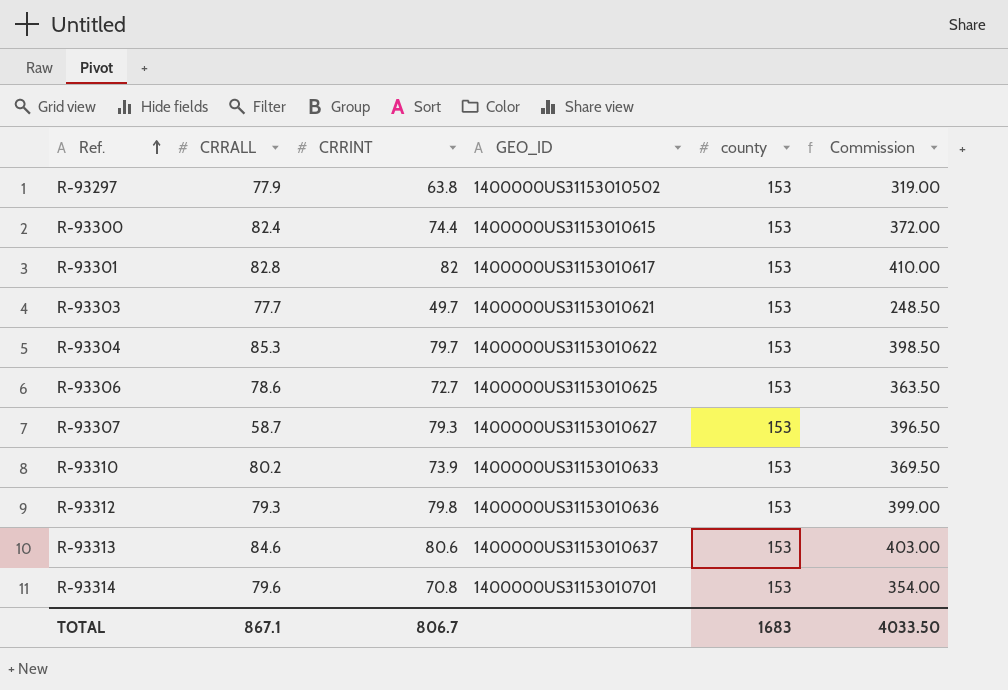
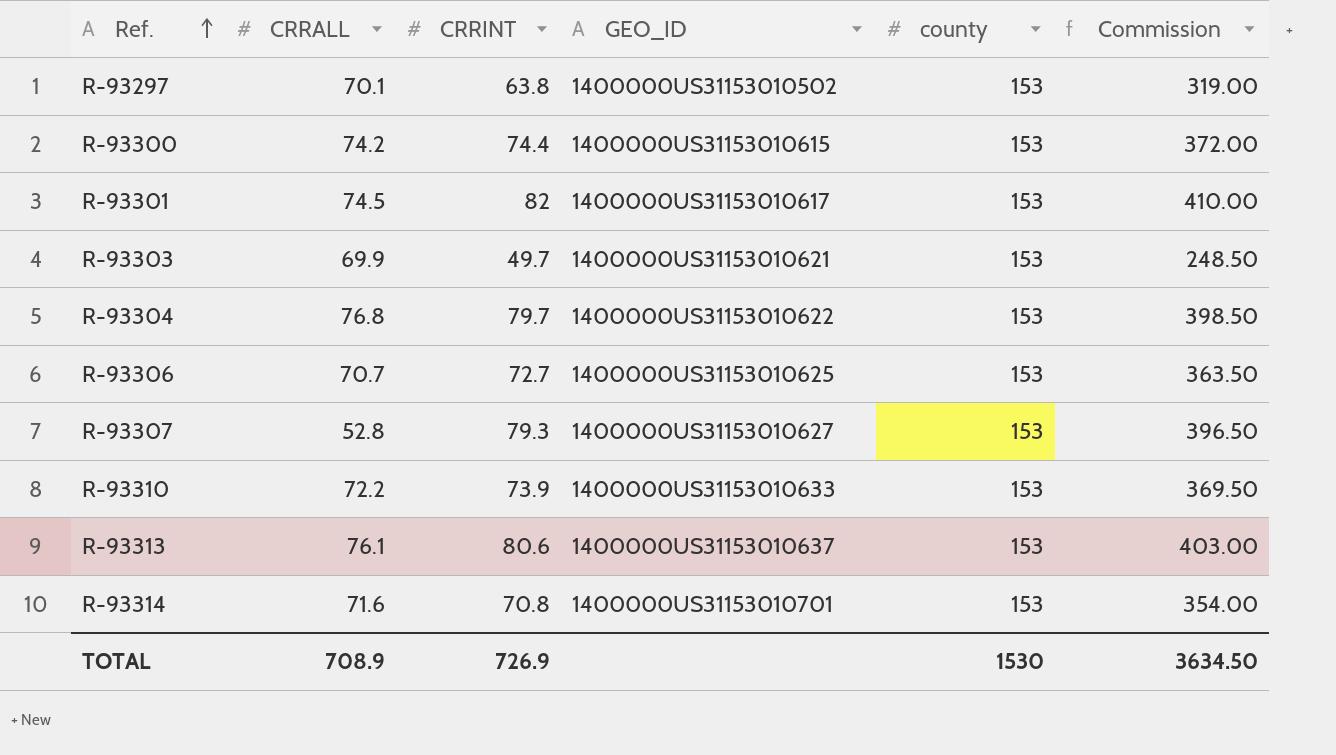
row R-93312: 79.3 | 79.8 | 1400000US31153010636 | 153 | 399.00 -> none
R-93297 | CRRALL: 77.9 -> 70.1
R-93300 | CRRALL: 82.4 -> 74.2
R-93301 | CRRALL: 82.8 -> 74.5
R-93303 | CRRALL: 77.7 -> 69.9
R-93304 | CRRALL: 85.3 -> 76.8
R-93306 | CRRALL: 78.6 -> 70.7
R-93307 | CRRALL: 58.7 -> 52.8
R-93310 | CRRALL: 80.2 -> 72.2
R-93313 | CRRALL: 84.6 -> 76.1
R-93314 | CRRALL: 79.6 -> 71.6
TOTAL | CRRALL: 867.1 -> 708.9
TOTAL | CRRINT: 806.7 -> 726.9
TOTAL | county: 1683 -> 1530
TOTAL | Commission: 4033.50 -> 3634.50

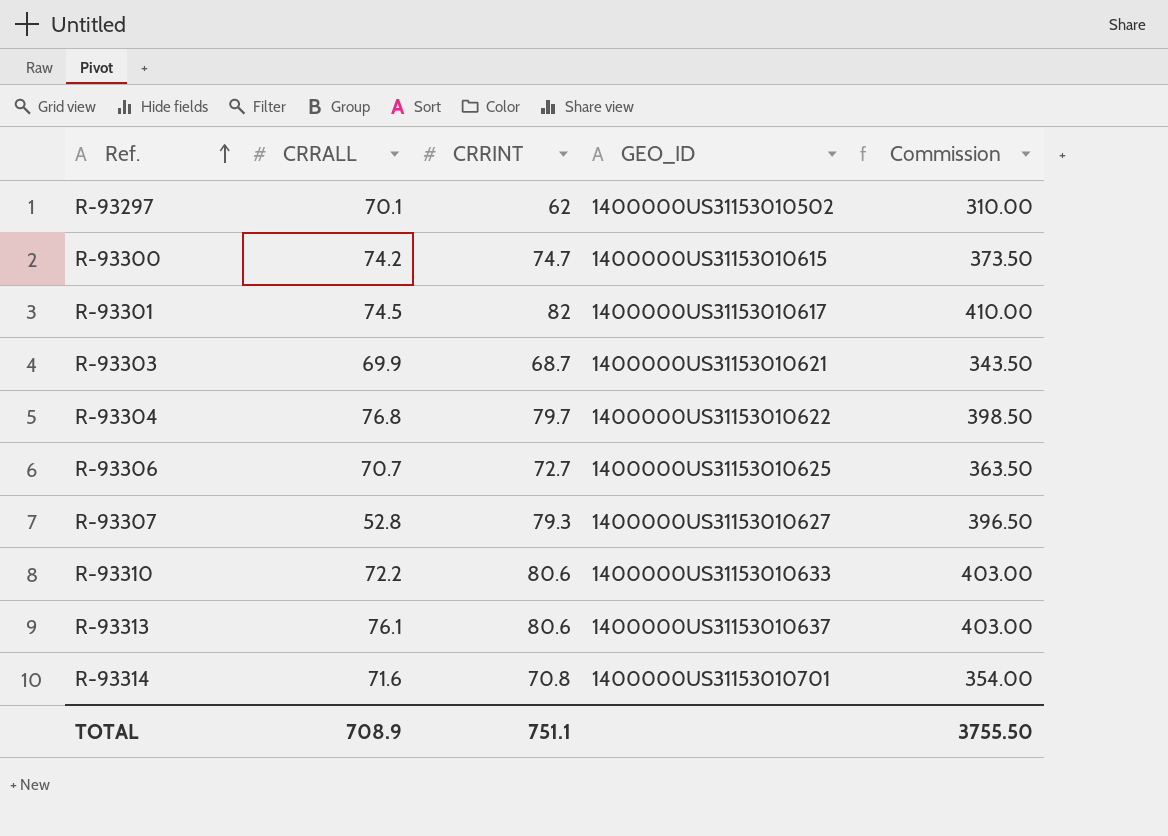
column county | position: 5 -> none
R-93297 | CRRINT: 63.8 -> 62
R-93297 | Commission: 319.00 -> 310.00
R-93300 | CRRINT: 74.4 -> 74.7
R-93300 | Commission: 372.00 -> 373.50
R-93303 | CRRINT: 49.7 -> 68.7
R-93303 | Commission: 248.50 -> 343.50
R-93310 | CRRINT: 73.9 -> 80.6
R-93310 | Commission: 369.50 -> 403.00
TOTAL | CRRINT: 726.9 -> 751.1
TOTAL | Commission: 3634.50 -> 3755.50

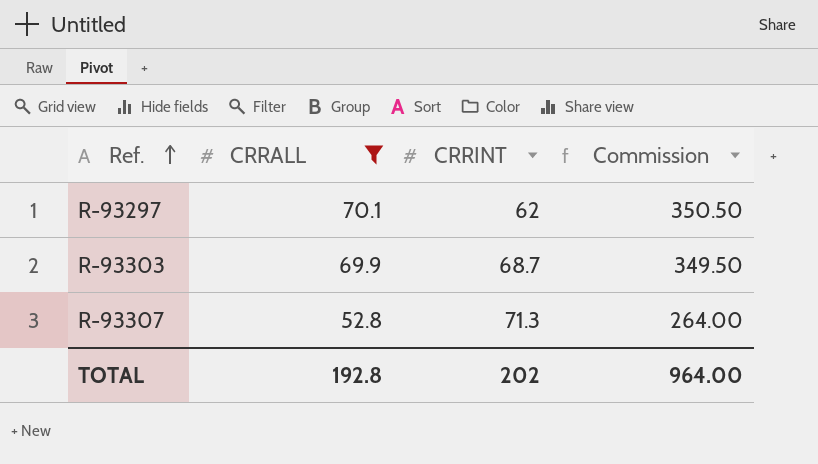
filter: none -> CRRALL <= 70.1
column GEO_ID | position: 4 -> none
column Commission | formula: [CRRINT] * 5 -> [CRRALL] * 5
R-93307 | CRRINT: 79.3 -> 71.3
TOTAL | CRRALL: 708.9 -> 192.8
TOTAL | CRRINT: 751.1 -> 202
TOTAL | Commission: 3755.50 -> 964.00

